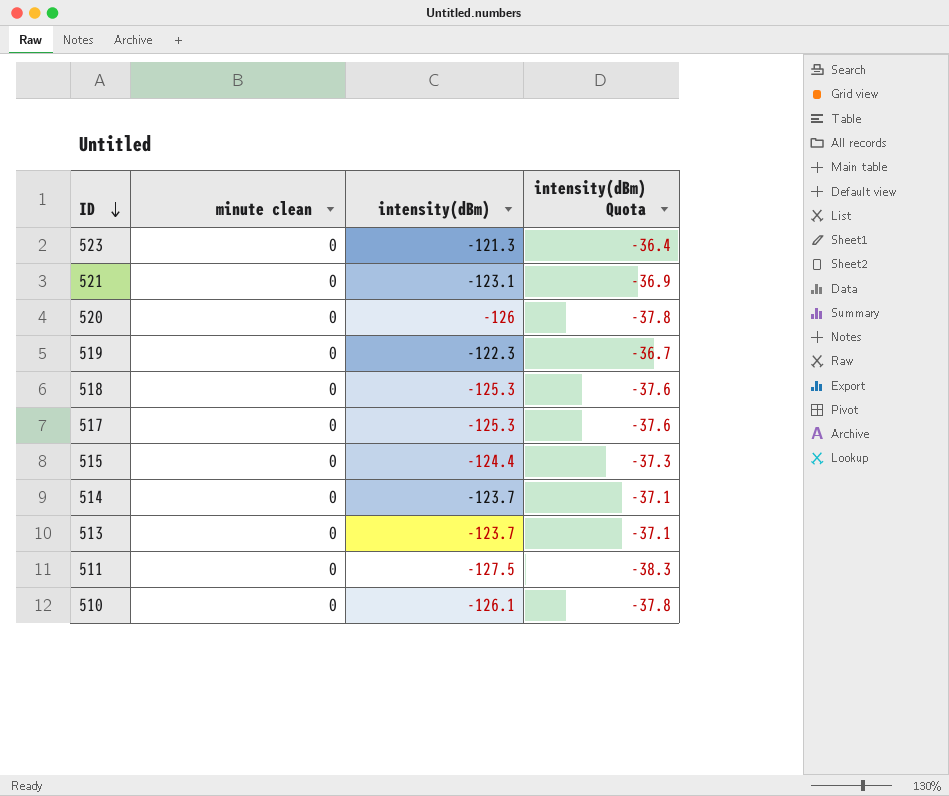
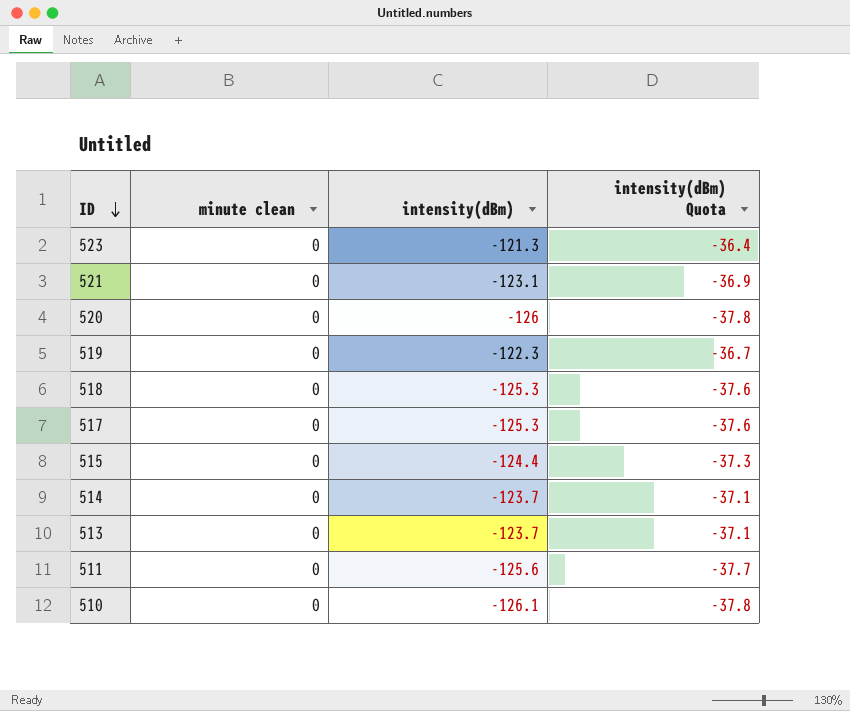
511 | intensity(dBm): -127.5 -> -125.6
511 | intensity(dBm) Quota: -38.3 -> -37.7

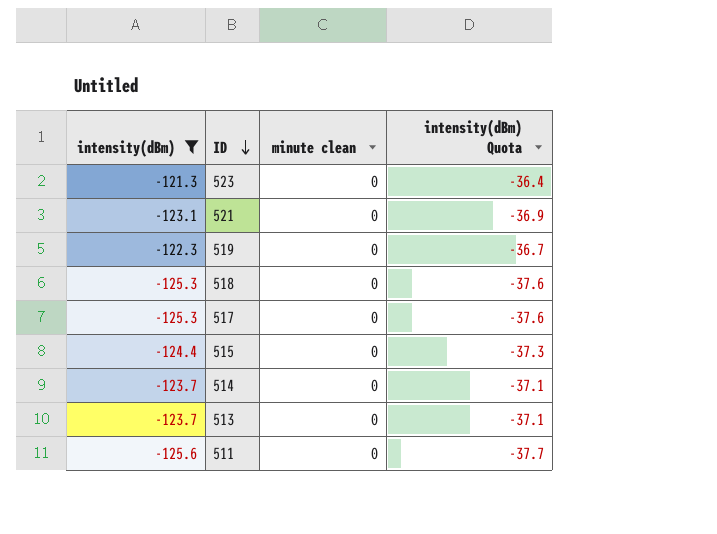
filter: none -> intensity(dBm) >= -125.6
column intensity(dBm) | position: 3 -> 1

